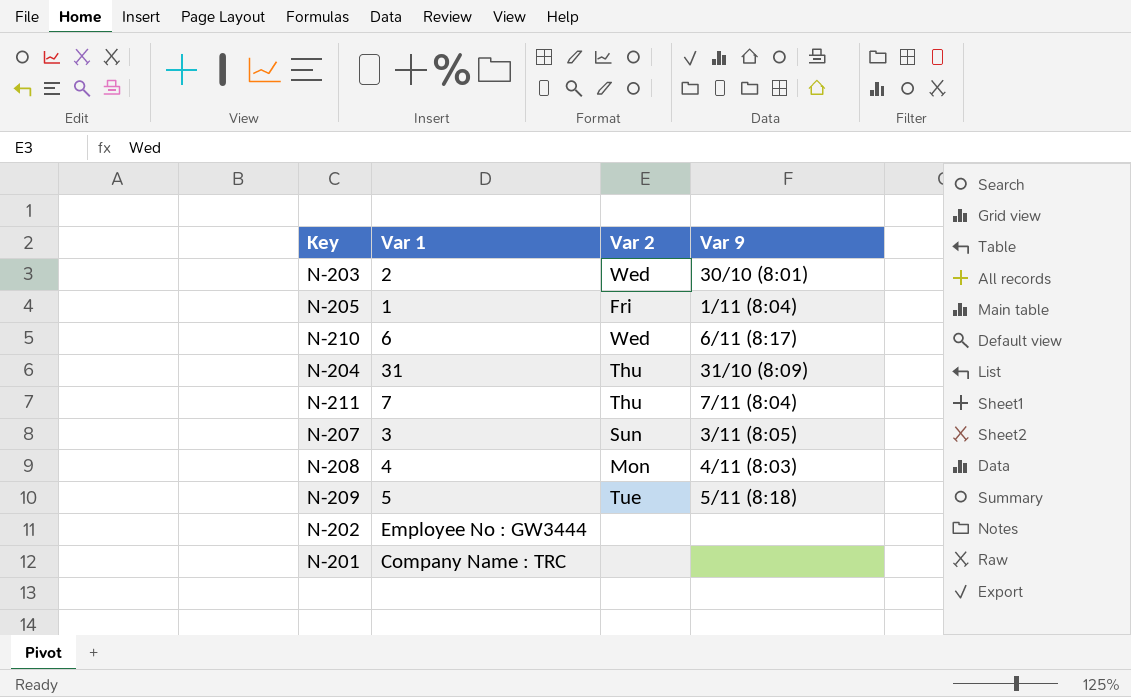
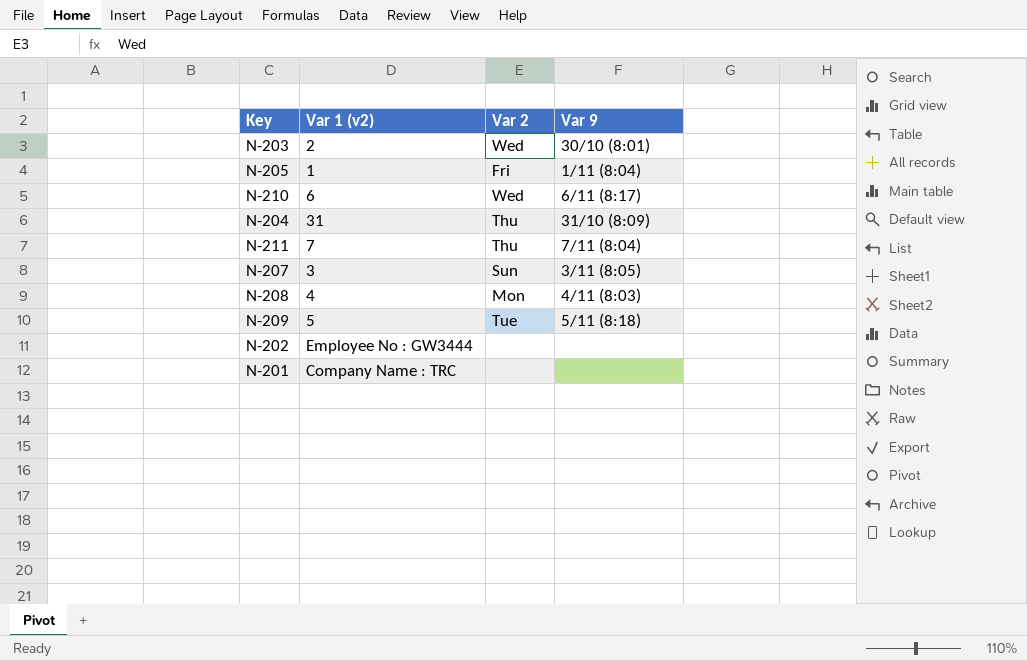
column name: Var 1 -> Var 1 (v2)

